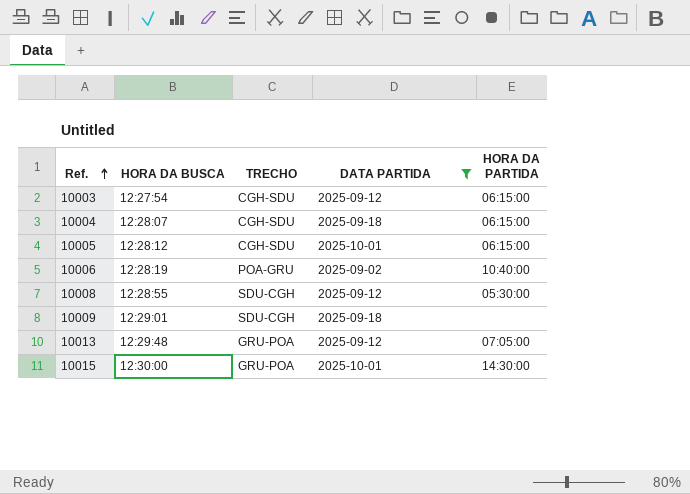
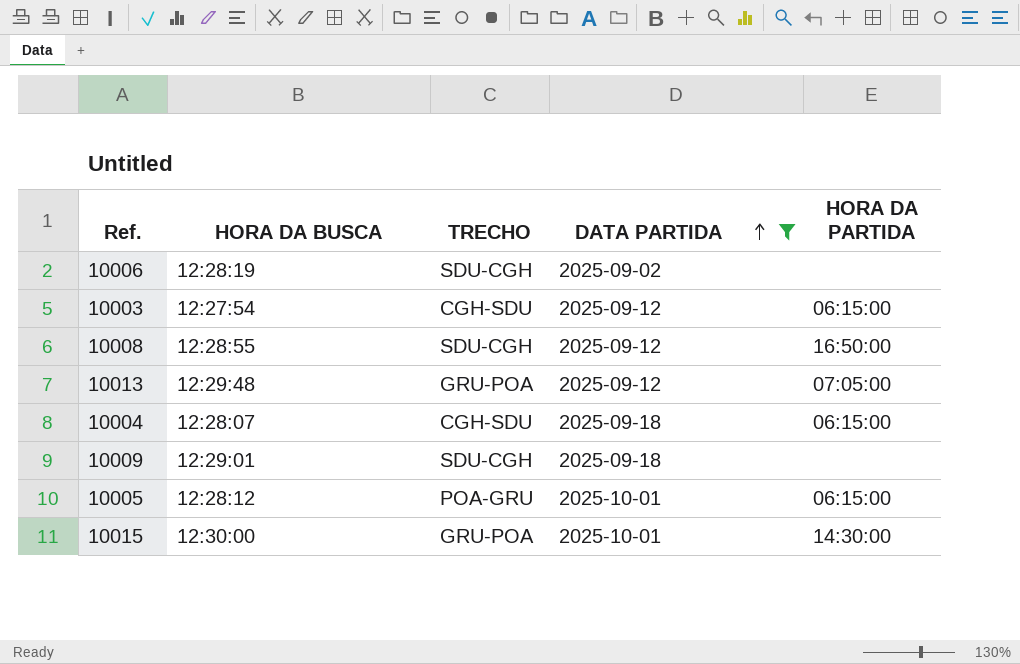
row order: Ref. ascending -> DATA PARTIDA ascending
10006 | TRECHO: POA-GRU -> SDU-CGH
10006 | HORA DA PARTIDA: 10:40:00 -> none
10008 | HORA DA PARTIDA: 05:30:00 -> 16:50:00
10005 | TRECHO: CGH-SDU -> POA-GRU

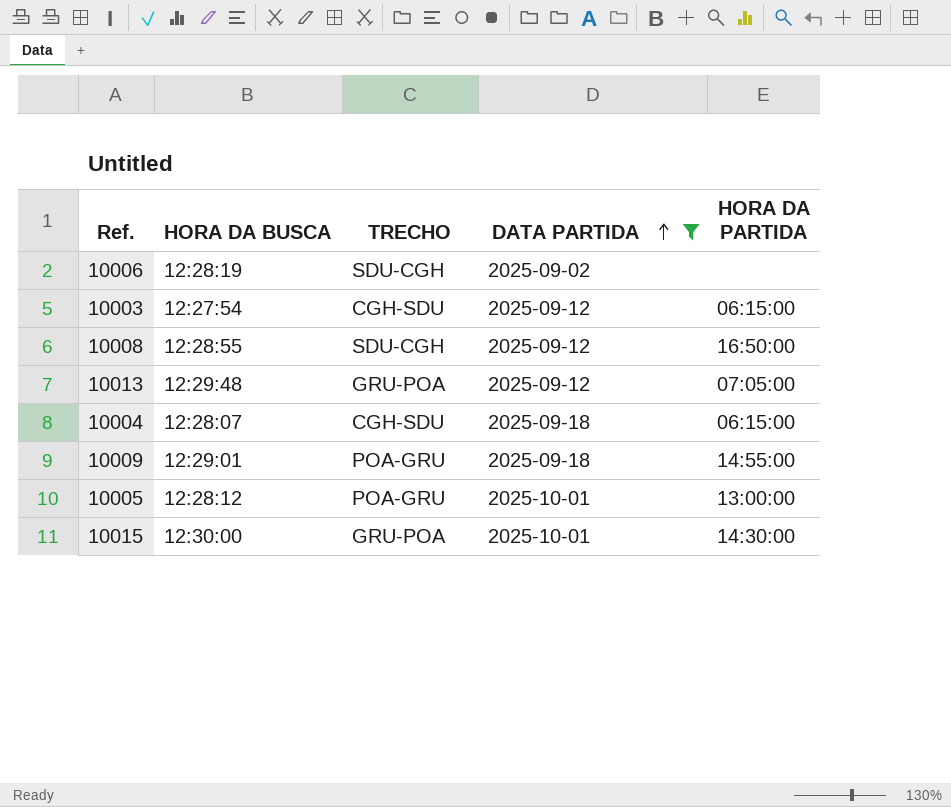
10009 | TRECHO: SDU-CGH -> POA-GRU
10009 | HORA DA PARTIDA: none -> 14:55:00
10005 | HORA DA PARTIDA: 06:15:00 -> 13:00:00

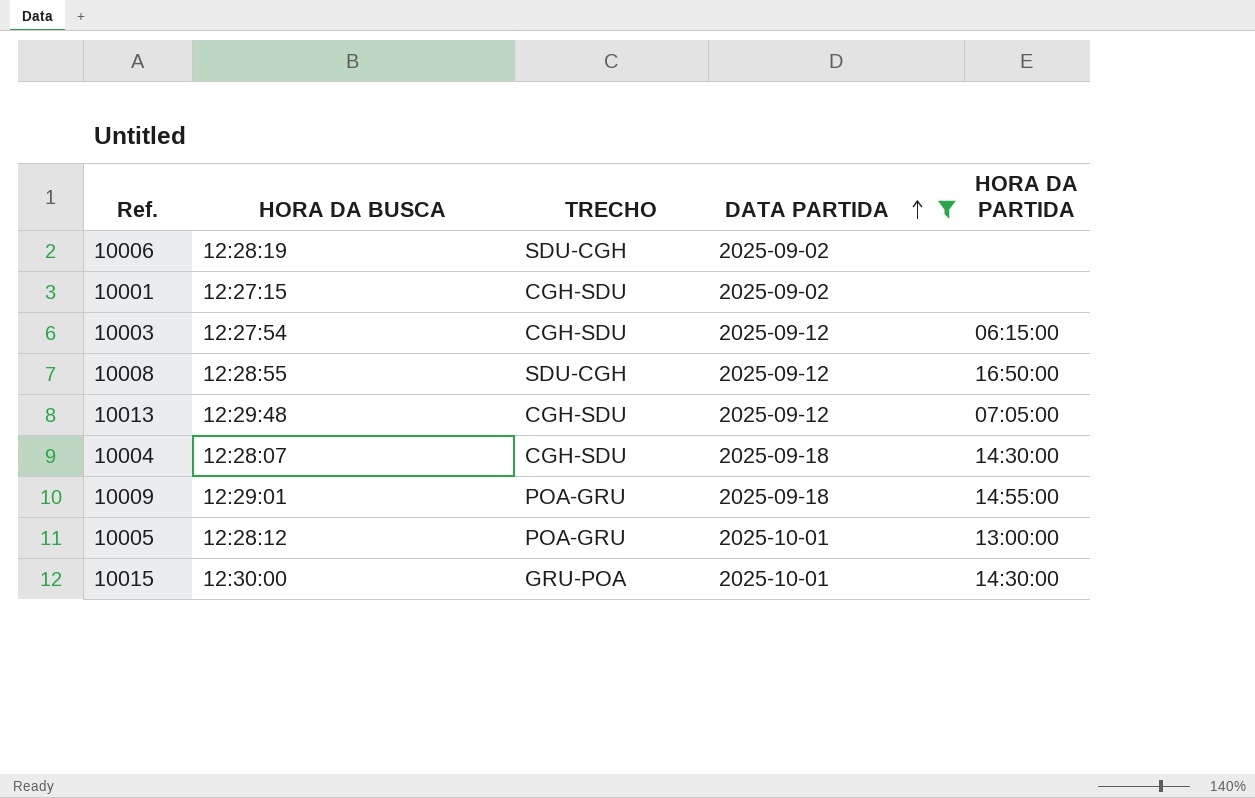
row 10001: none -> 12:27:15 | CGH-SDU | 2025-09-02 | none
10013 | TRECHO: GRU-POA -> CGH-SDU
10004 | HORA DA PARTIDA: 06:15:00 -> 14:30:00

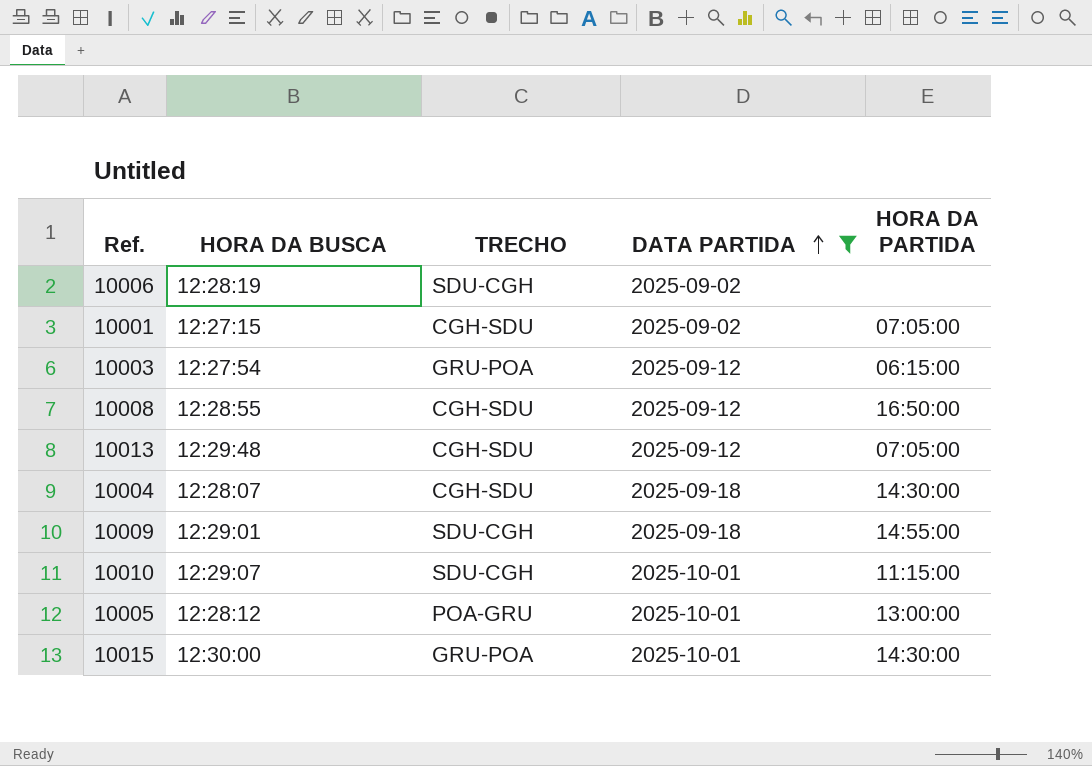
10001 | HORA DA PARTIDA: none -> 07:05:00
10003 | TRECHO: CGH-SDU -> GRU-POA
10008 | TRECHO: SDU-CGH -> CGH-SDU
10009 | TRECHO: POA-GRU -> SDU-CGH
row 10010: none -> 12:29:07 | SDU-CGH | 2025-10-01 | 11:15:00

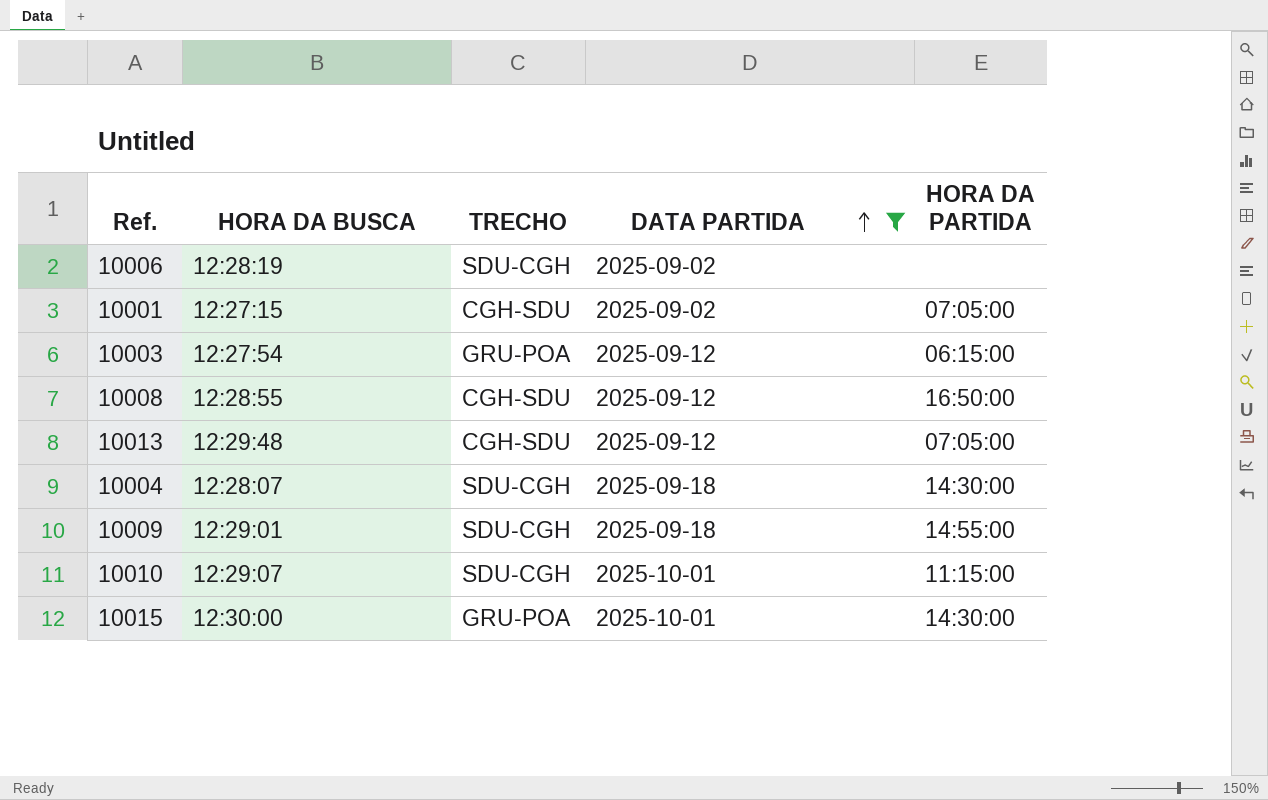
row 10005: 12:28:12 | POA-GRU | 2025-10-01 | 13:00:00 -> none
10004 | TRECHO: CGH-SDU -> SDU-CGH

